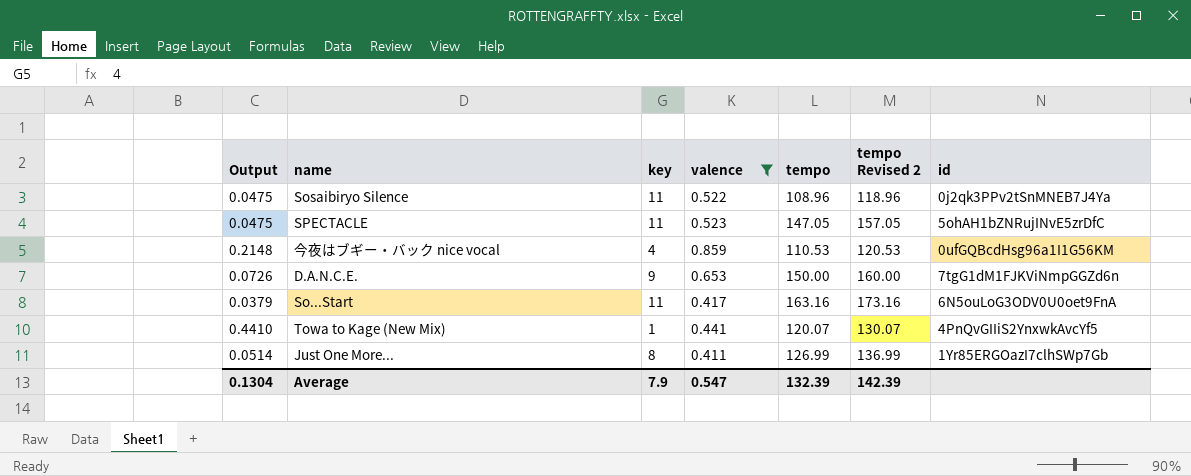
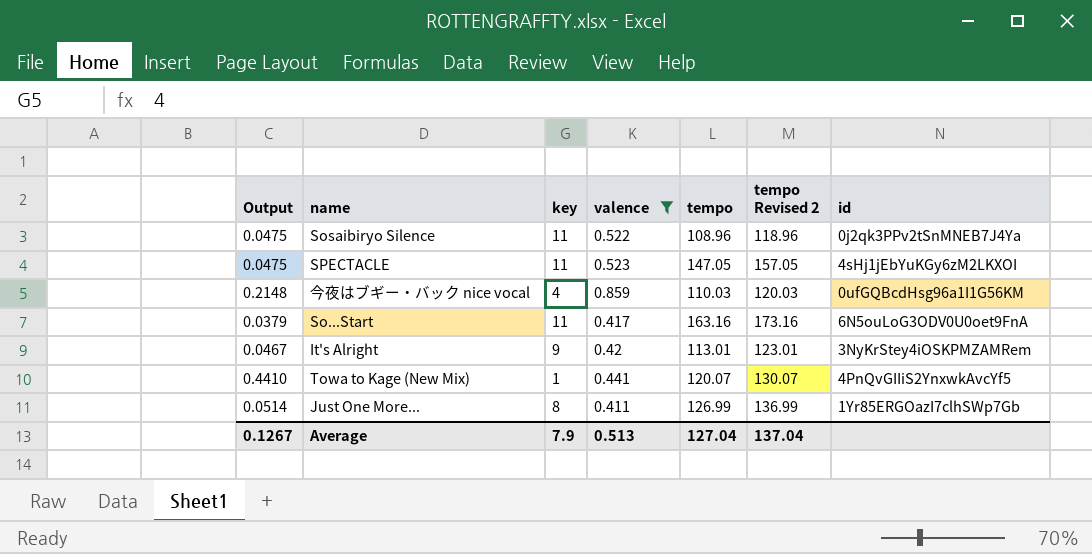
row D.A.N.C.E.: 0.0726 | 9 | 0.653 | 150.00 | 160.00 | 7tgG1dM1FJKViNmpGGZd6n -> none
SPECTACLE | id: 5ohAH1bZNRujINvE5zrDfC -> 4sHj1jEbYuKGy6zM2LKXOI
今夜はブギー・バック nice vocal | tempo: 110.53 -> 110.03
今夜はブギー・バック nice vocal | tempo Revised 2: 120.53 -> 120.03
row It's Alright: none -> 0.0467 | 9 | 0.42 | 113.01 | 123.01 | 3NyKrStey4iOSKPMZAMRem
Average | Output: 0.1304 -> 0.1267
Average | valence: 0.547 -> 0.513
Average | tempo: 132.39 -> 127.04
Average | tempo Revised 2: 142.39 -> 137.04

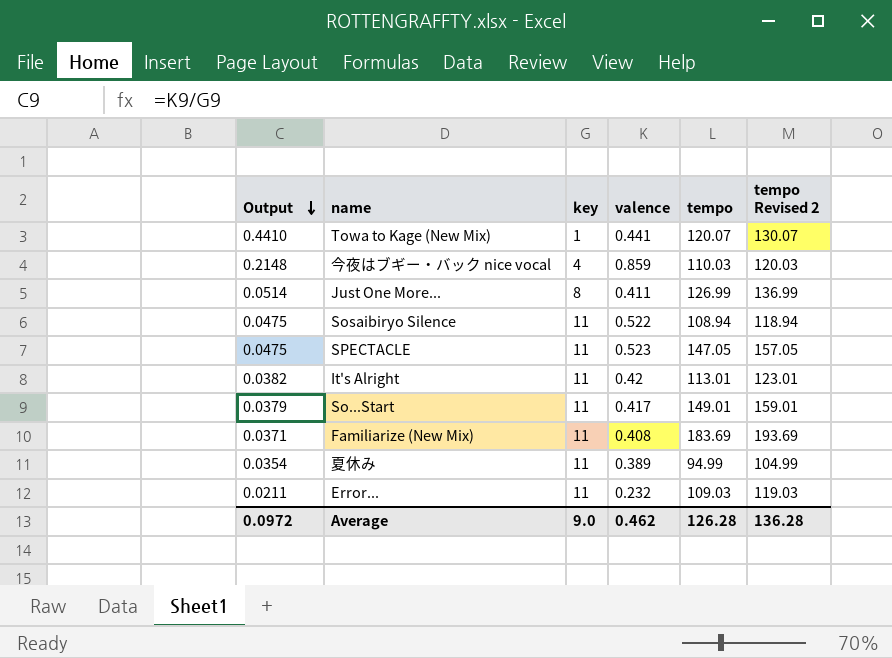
filter: valence >= 0.411 -> none
row order: none -> Output descending
column id | position: 7 -> none
Sosaibiryo Silence | tempo: 108.96 -> 108.94
Sosaibiryo Silence | tempo Revised 2: 118.96 -> 118.94
It's Alright | Output: 0.0467 -> 0.0382
It's Alright | key: 9 -> 11
So...Start | tempo: 163.16 -> 149.01
So...Start | tempo Revised 2: 173.16 -> 159.01
Average | Output: 0.1267 -> 0.0972
Average | key: 7.9 -> 9.0
Average | valence: 0.513 -> 0.462
Average | tempo: 127.04 -> 126.28
Average | tempo Revised 2: 137.04 -> 136.28

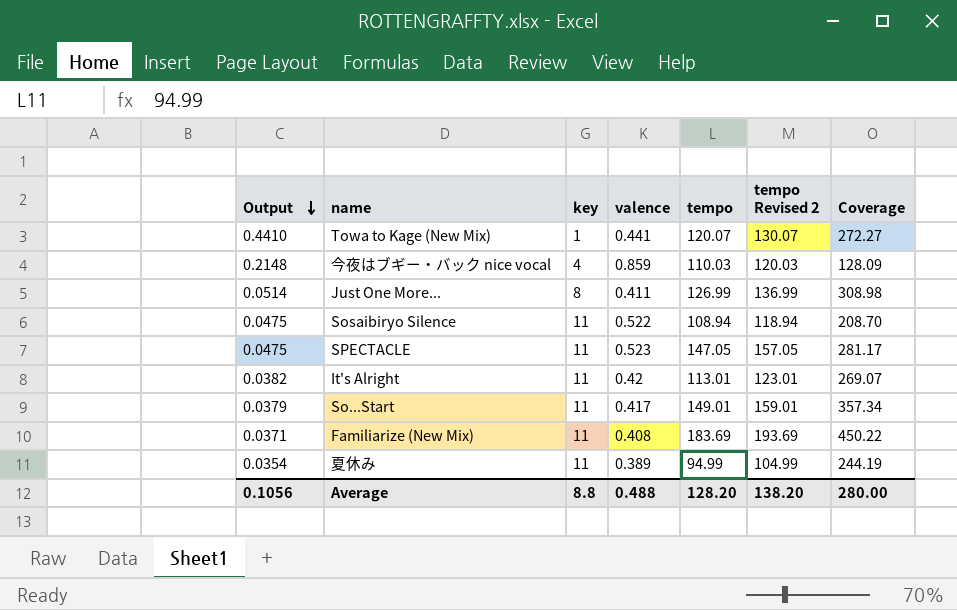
column Coverage | formula: none -> [tempo] / [valence]
row Error...: 0.0211 | 11 | 0.232 | 109.03 | 119.03 -> none
Average | Output: 0.0972 -> 0.1056
Average | key: 9.0 -> 8.8
Average | valence: 0.462 -> 0.488
Average | tempo: 126.28 -> 128.20
Average | tempo Revised 2: 136.28 -> 138.20

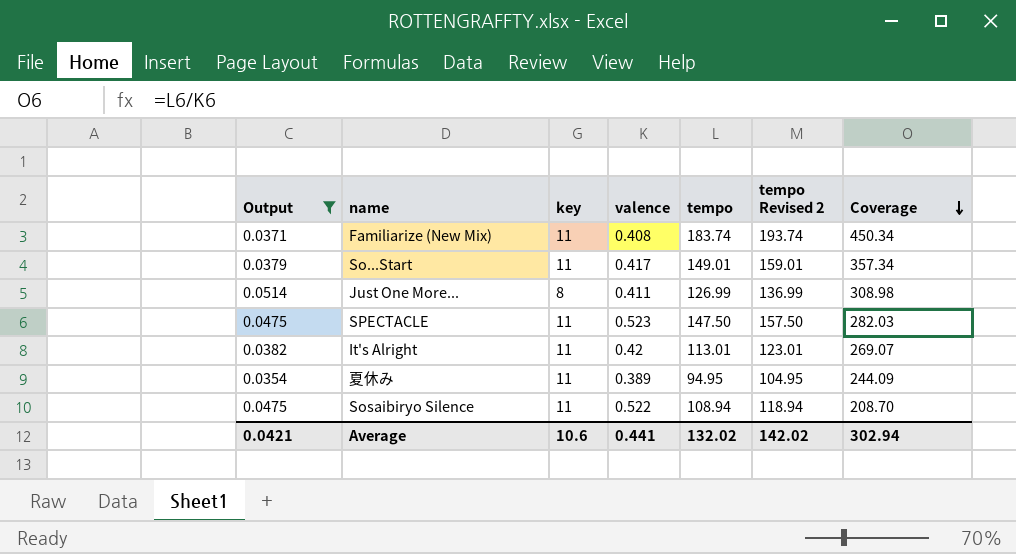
filter: none -> Output <= 0.0514
row order: Output descending -> Coverage descending
Familiarize (New Mix) | tempo: 183.69 -> 183.74
Familiarize (New Mix) | tempo Revised 2: 193.69 -> 193.74
Familiarize (New Mix) | Coverage: 450.22 -> 450.34
SPECTACLE | tempo: 147.05 -> 147.50
SPECTACLE | tempo Revised 2: 157.05 -> 157.50
SPECTACLE | Coverage: 281.17 -> 282.03
夏休み | tempo: 94.99 -> 94.95
夏休み | tempo Revised 2: 104.99 -> 104.95
夏休み | Coverage: 244.19 -> 244.09
Average | Output: 0.1056 -> 0.0421
Average | key: 8.8 -> 10.6
Average | valence: 0.488 -> 0.441
Average | tempo: 128.20 -> 132.02
Average | tempo Revised 2: 138.20 -> 142.02
Average | Coverage: 280.00 -> 302.94

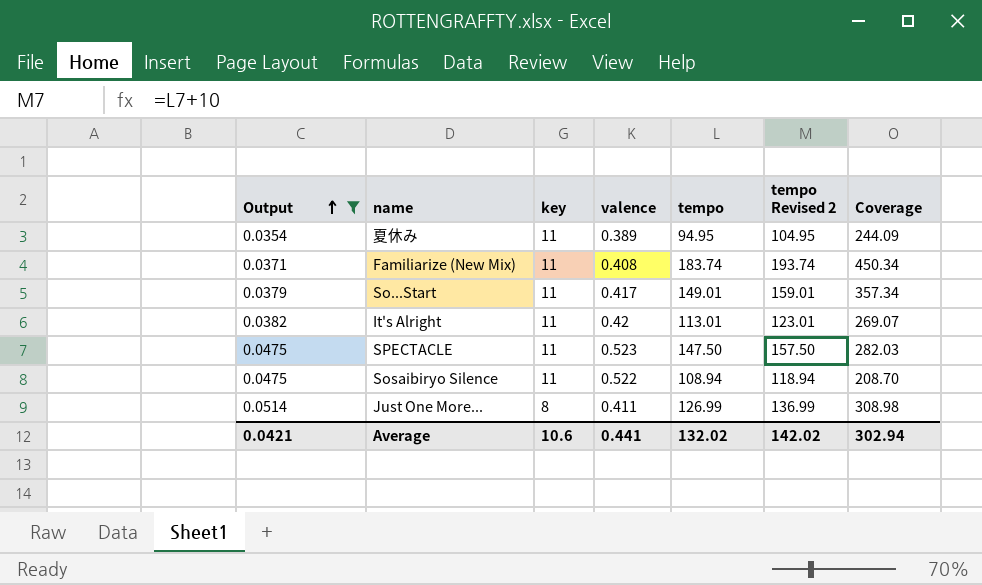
row order: Coverage descending -> Output ascending

